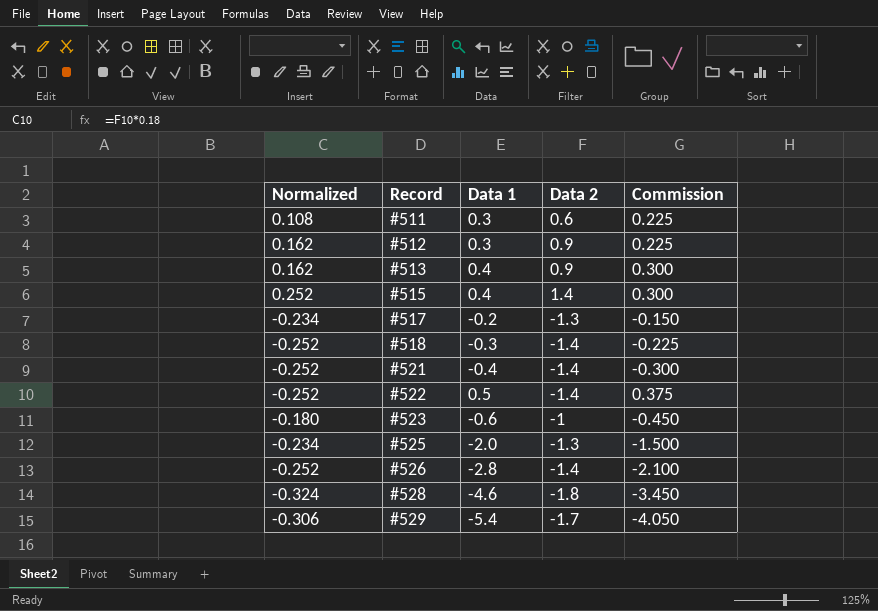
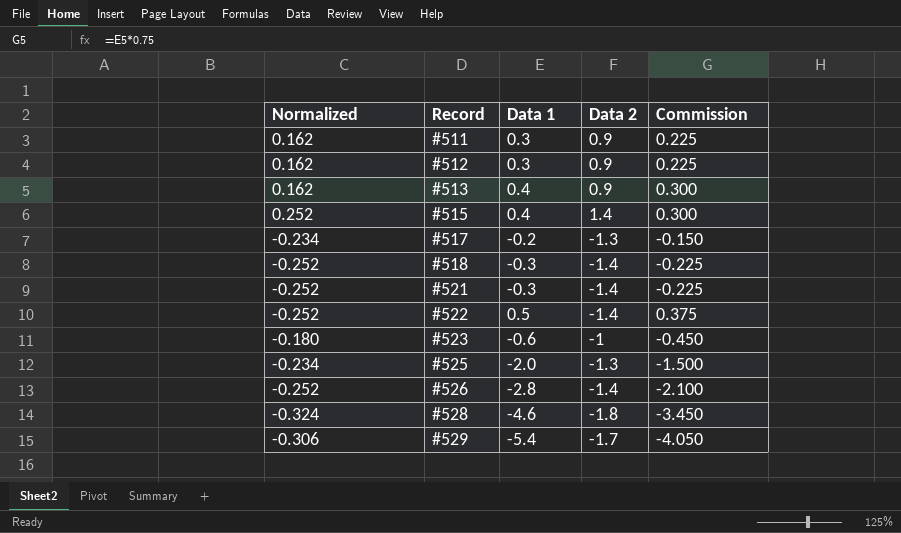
#511 | Normalized: 0.108 -> 0.162
#511 | Data 2: 0.6 -> 0.9
#521 | Data 1: -0.4 -> -0.3
#521 | Commission: -0.300 -> -0.225

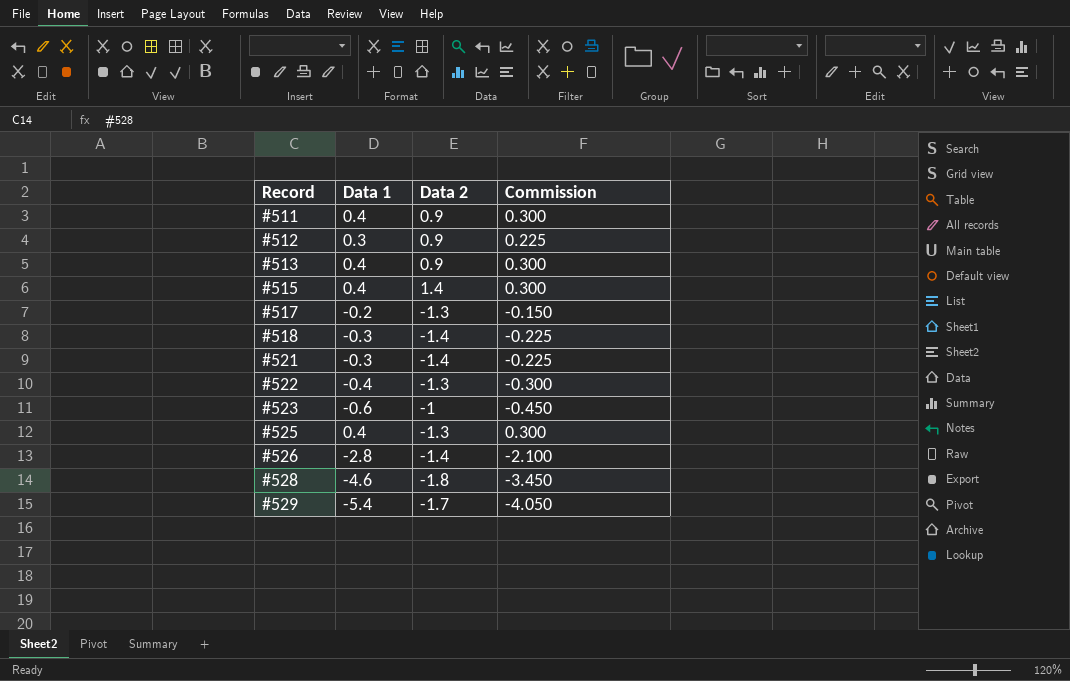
column Normalized | formula: [Data 2] * 0.18 -> none
#511 | Data 1: 0.3 -> 0.4
#511 | Commission: 0.225 -> 0.300
#522 | Data 1: 0.5 -> -0.4
#522 | Data 2: -1.4 -> -1.3
#522 | Commission: 0.375 -> -0.300
#525 | Data 1: -2.0 -> 0.4
#525 | Commission: -1.500 -> 0.300

